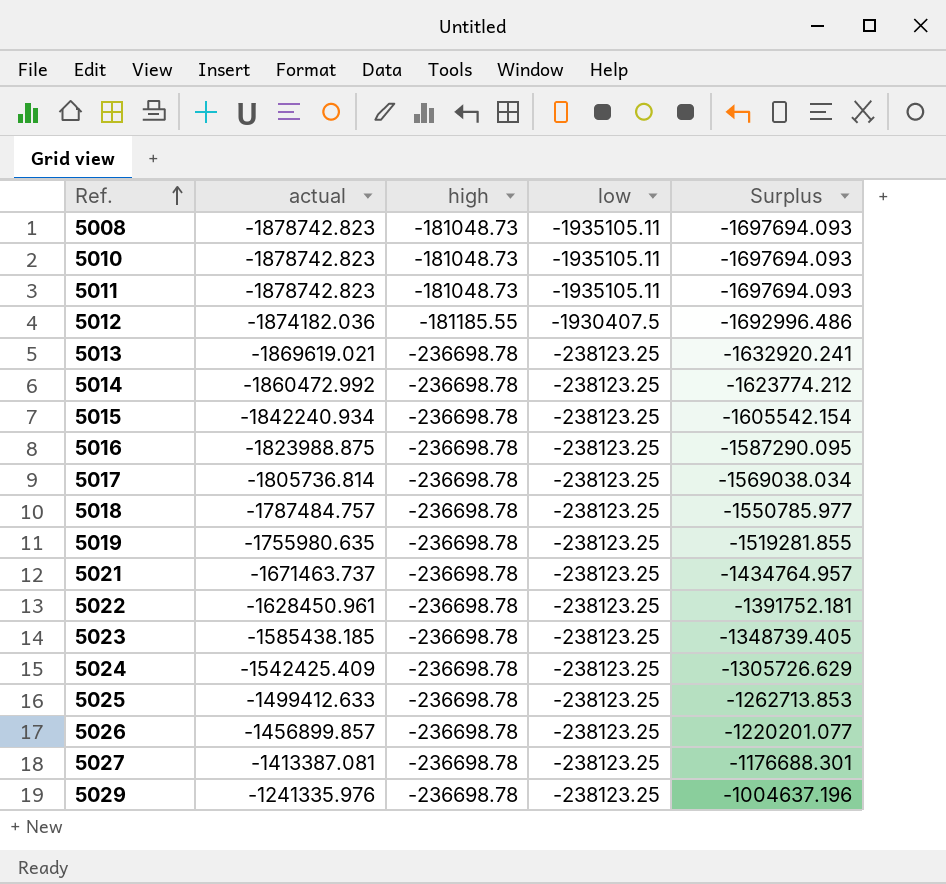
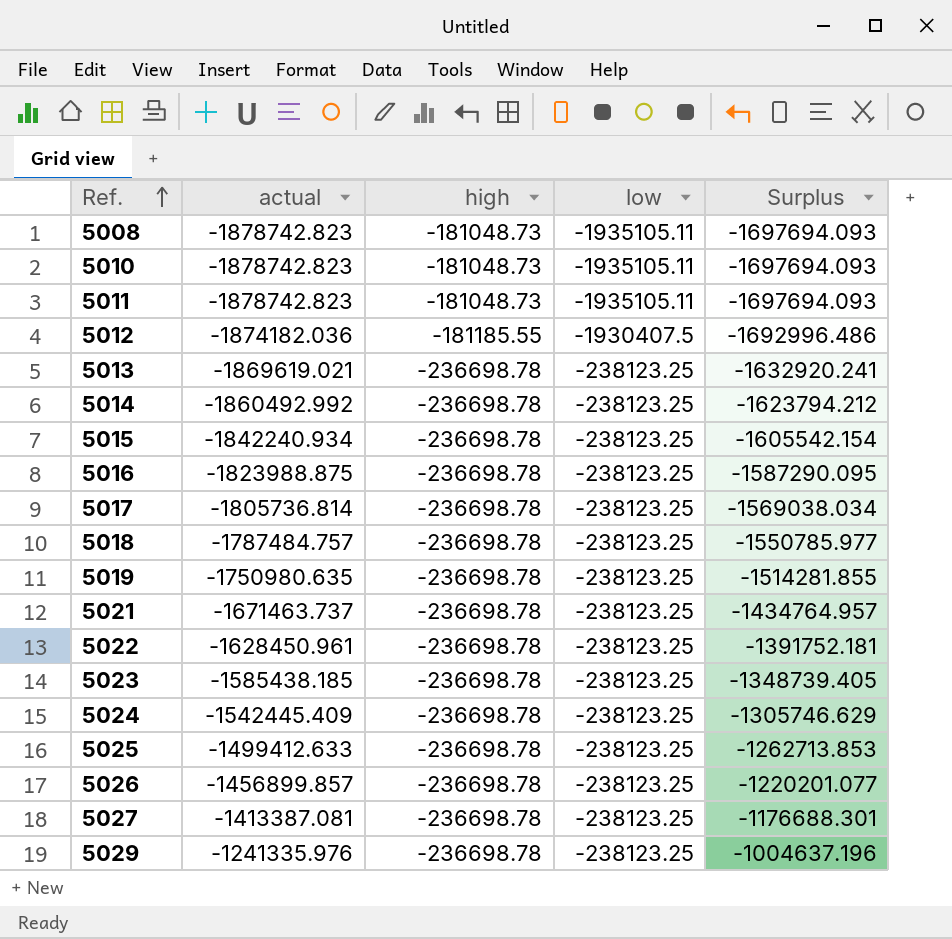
5014 | actual: -1860472.992 -> -1860492.992
5014 | Surplus: -1623774.212 -> -1623794.212
5019 | actual: -1755980.635 -> -1750980.635
5019 | Surplus: -1519281.855 -> -1514281.855
5024 | actual: -1542425.409 -> -1542445.409
5024 | Surplus: -1305726.629 -> -1305746.629

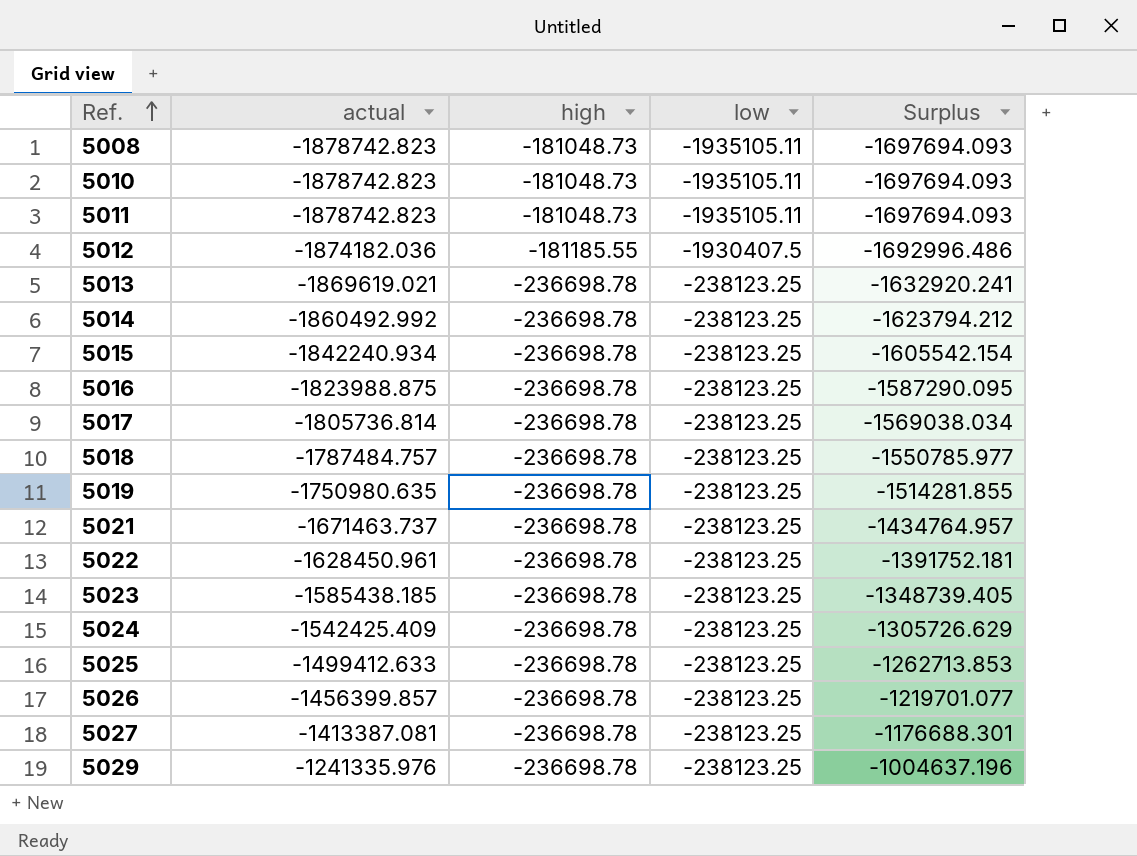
5024 | actual: -1542445.409 -> -1542425.409
5024 | Surplus: -1305746.629 -> -1305726.629
5026 | actual: -1456899.857 -> -1456399.857
5026 | Surplus: -1220201.077 -> -1219701.077

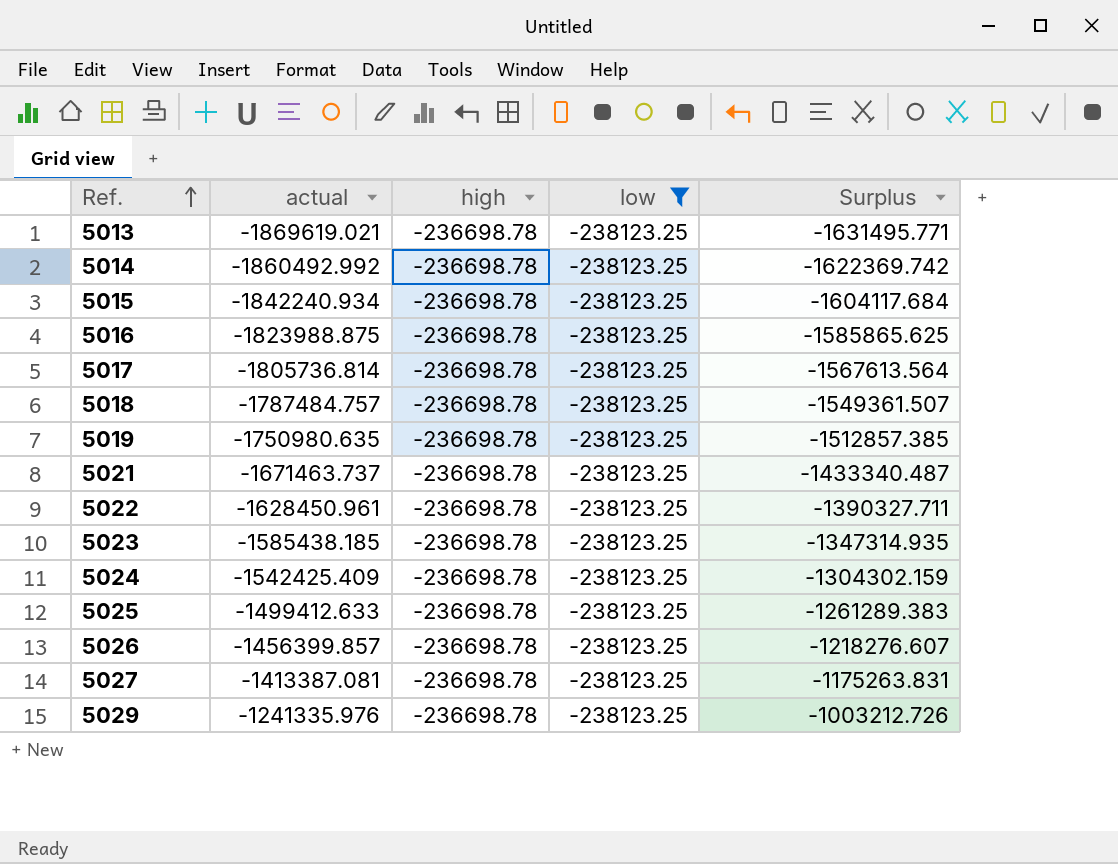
filter: none -> low = -238123.25
column Surplus | formula: [actual] - [high] -> [actual] - [low]

